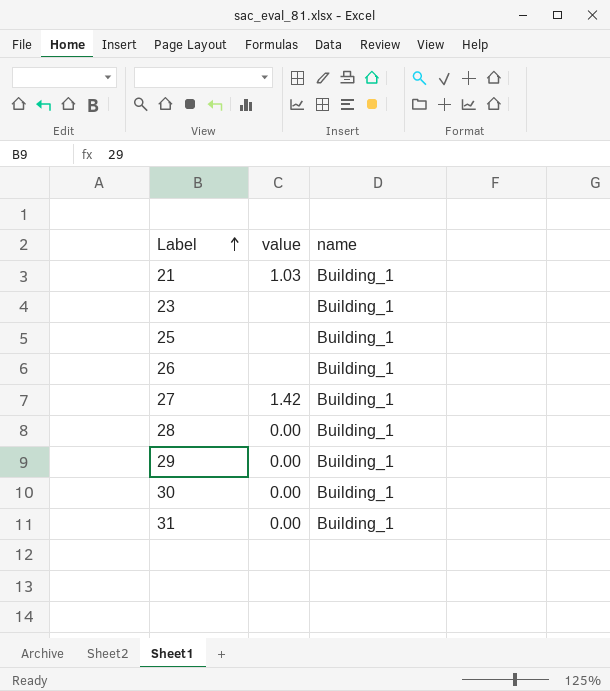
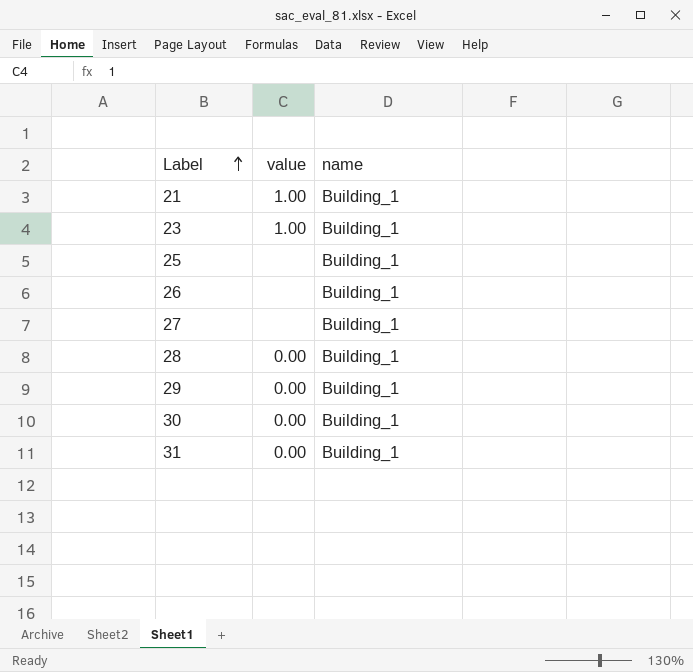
21 | value: 1.03 -> 1.00
23 | value: none -> 1.00
27 | value: 1.42 -> none

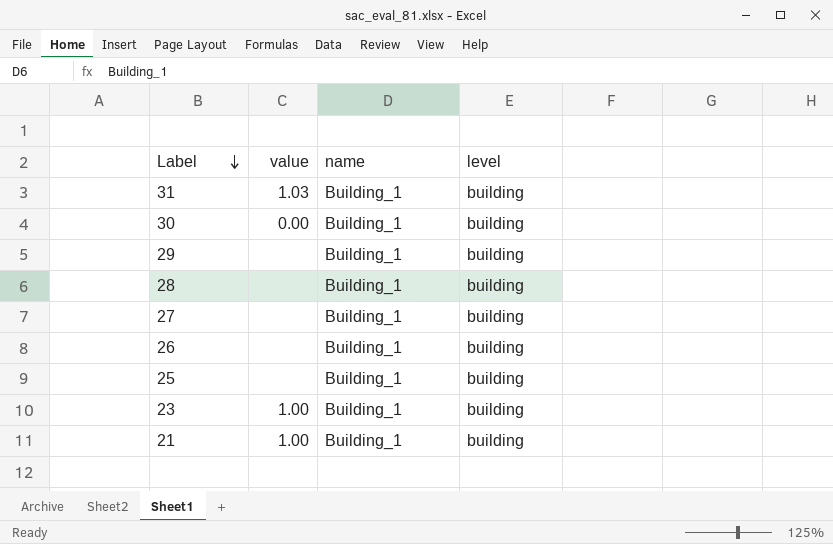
row order: Label ascending -> Label descending
column level | position: none -> 4
31 | value: 0.00 -> 1.03
29 | value: 0.00 -> none
28 | value: 0.00 -> none

